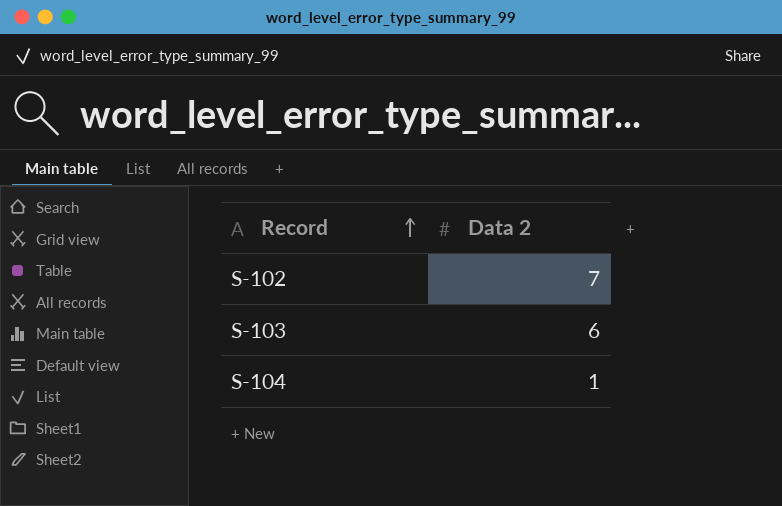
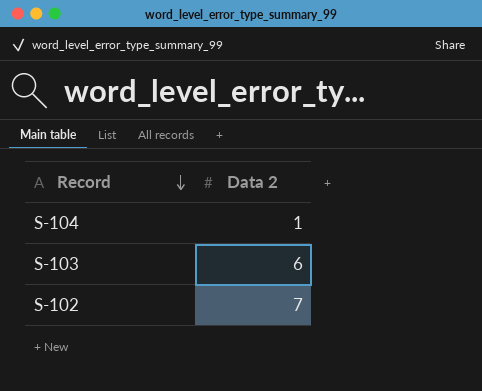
row order: Record ascending -> Record descending

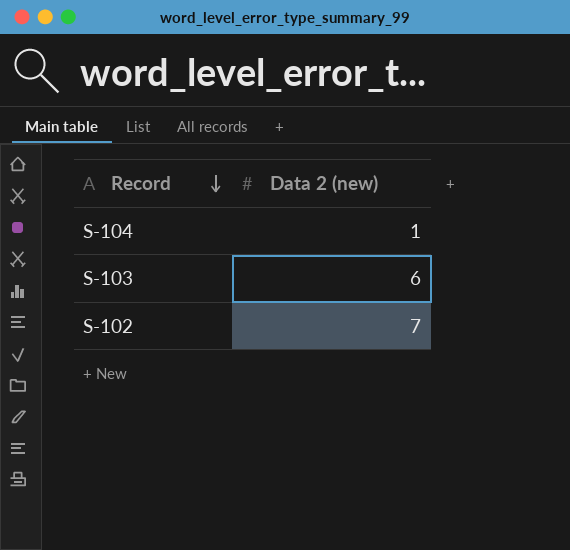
column name: Data 2 -> Data 2 (new)

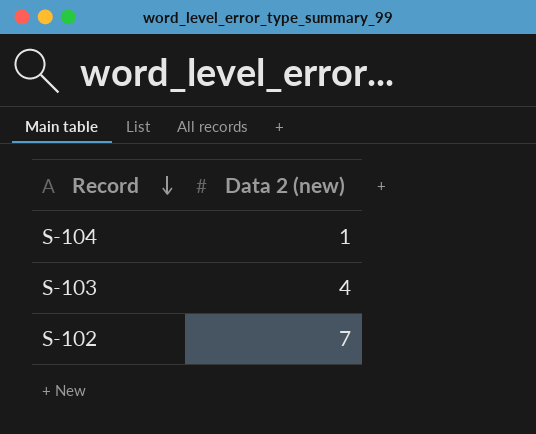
S-103 | Data 2 (new): 6 -> 4

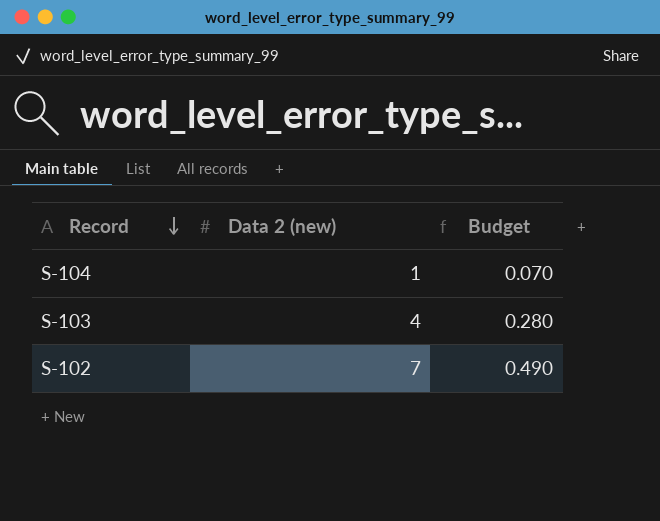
column Budget | formula: none -> [Data 2 (new)] * 0.07

